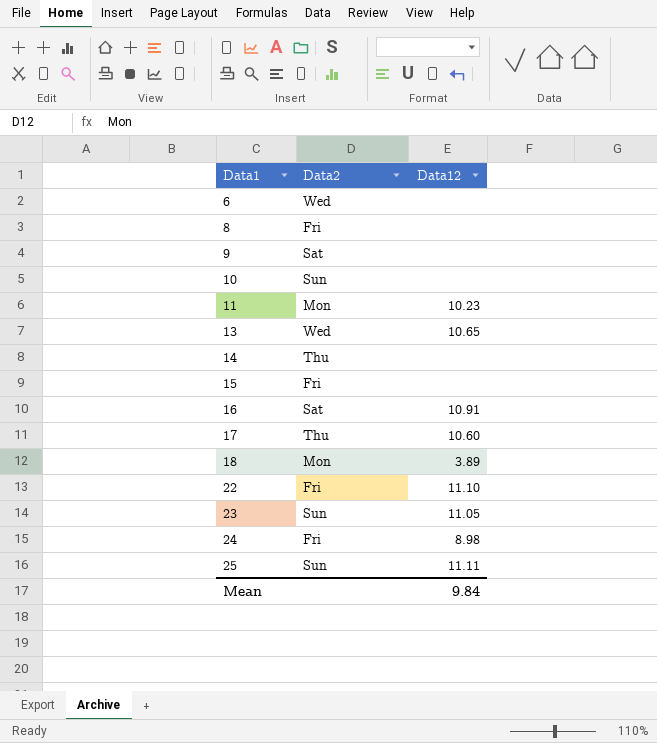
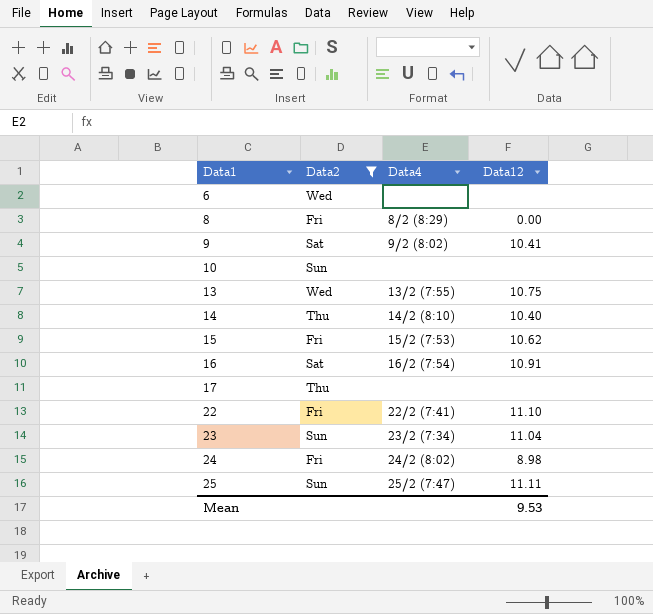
filter: none -> Data2 != Mon
column Data4 | position: none -> 3
8 | Data12: none -> 0.00
9 | Data12: none -> 10.41
13 | Data12: 10.65 -> 10.75
14 | Data12: none -> 10.40
15 | Data12: none -> 10.62
17 | Data12: 10.60 -> none
23 | Data12: 11.05 -> 11.04
Mean | Data12: 9.84 -> 9.53

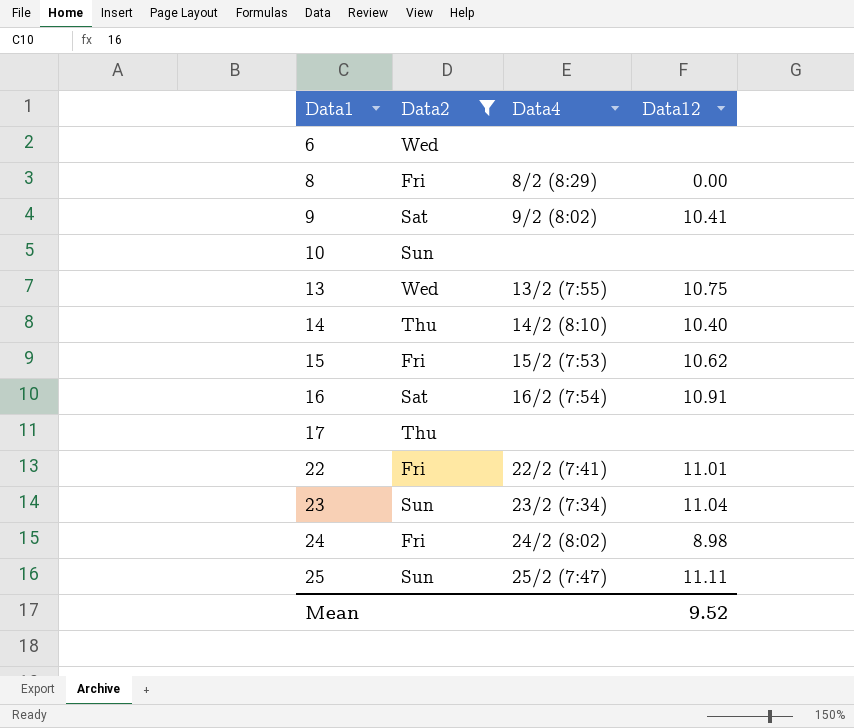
22 | Data12: 11.10 -> 11.01
Mean | Data12: 9.53 -> 9.52

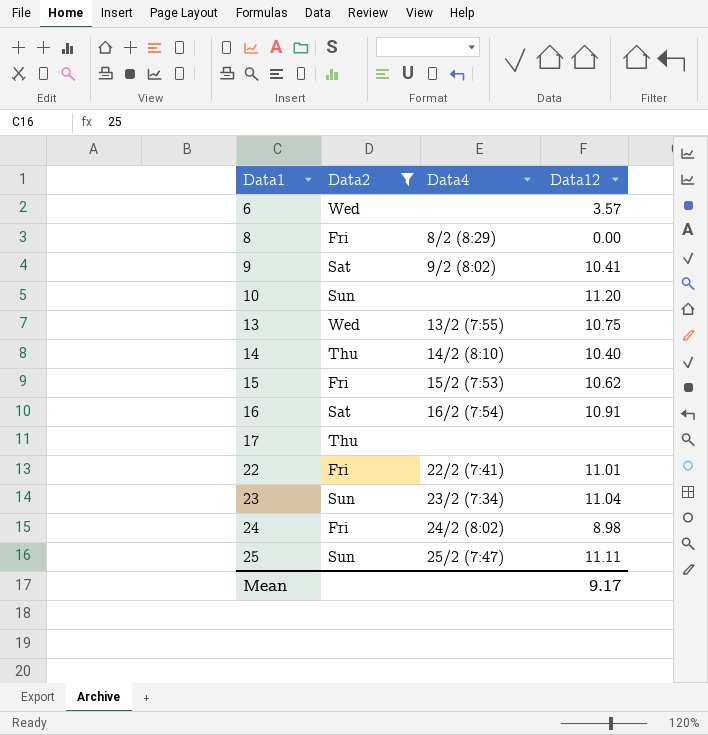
6 | Data12: none -> 3.57
10 | Data12: none -> 11.20
Mean | Data12: 9.52 -> 9.17

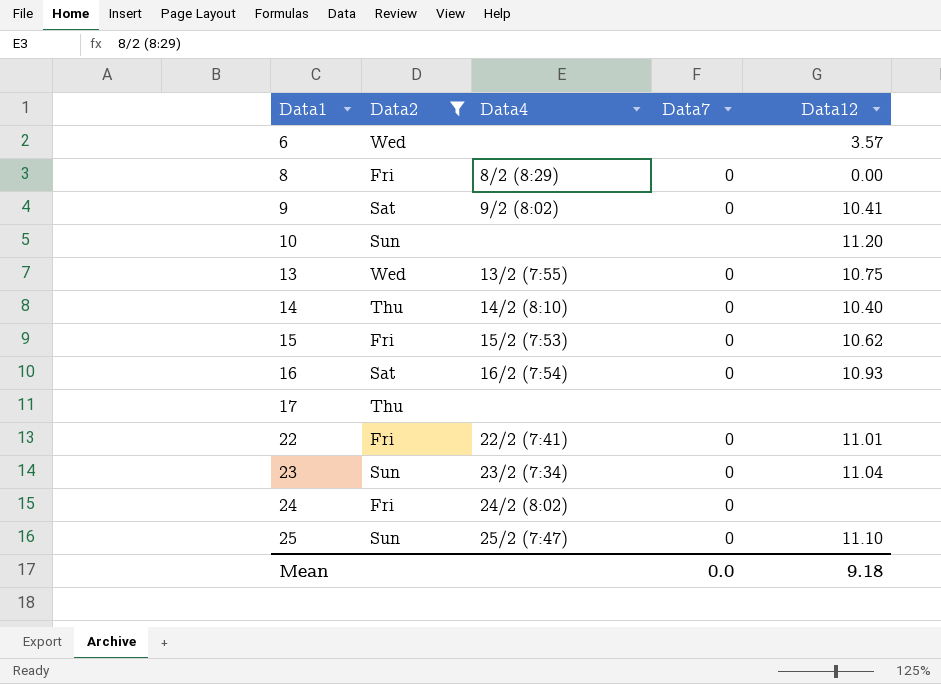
column Data7 | position: none -> 4
16 | Data12: 10.91 -> 10.93
24 | Data12: 8.98 -> none
25 | Data12: 11.11 -> 11.10
Mean | Data12: 9.17 -> 9.18

